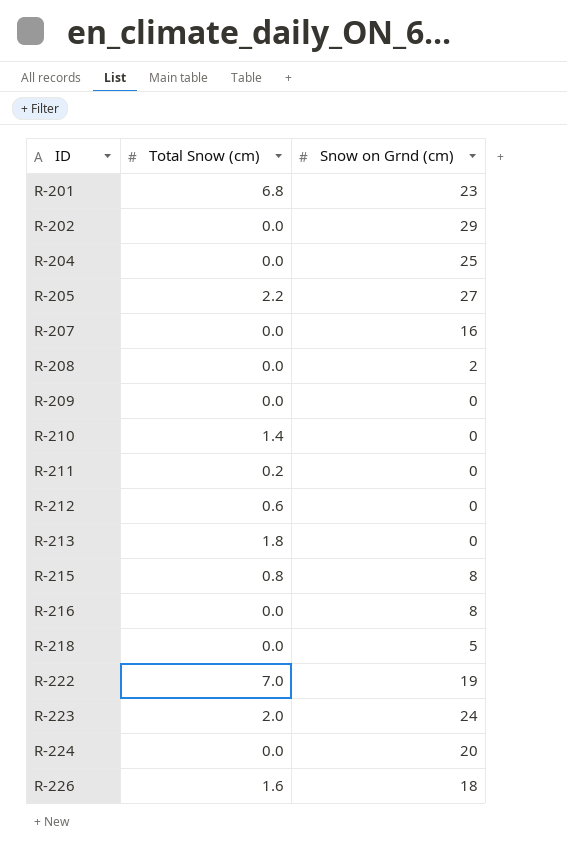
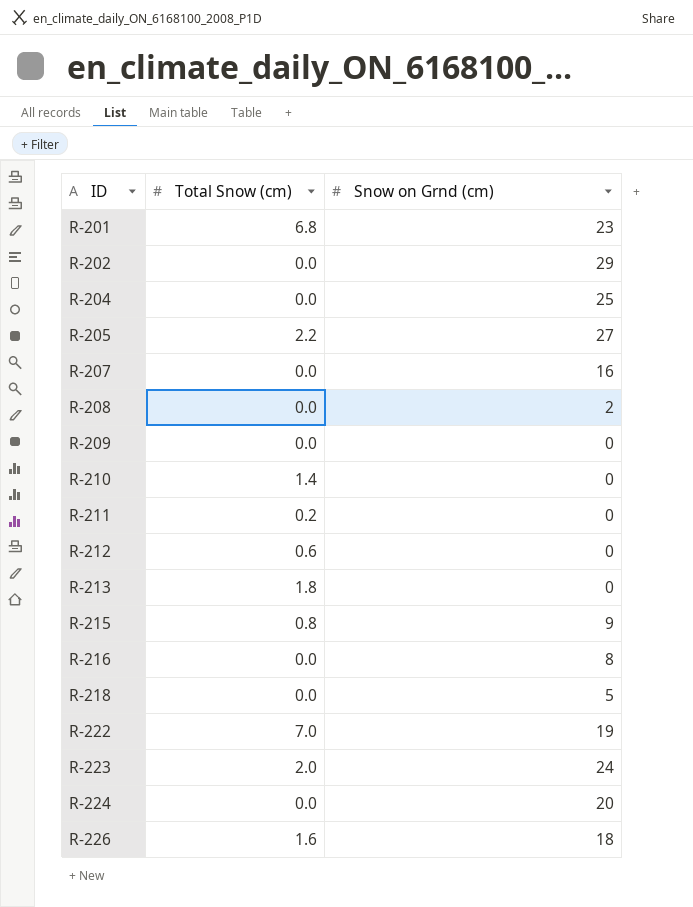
R-215 | Snow on Grnd (cm): 8 -> 9

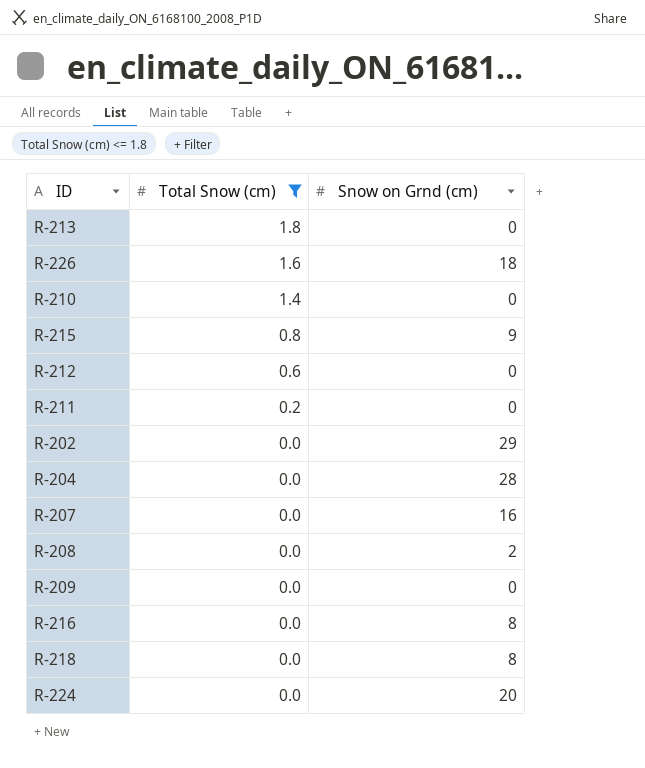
filter: none -> Total Snow (cm) <= 1.8
row order: ID ascending -> Total Snow (cm) descending
R-204 | Snow on Grnd (cm): 25 -> 28
R-218 | Snow on Grnd (cm): 5 -> 8

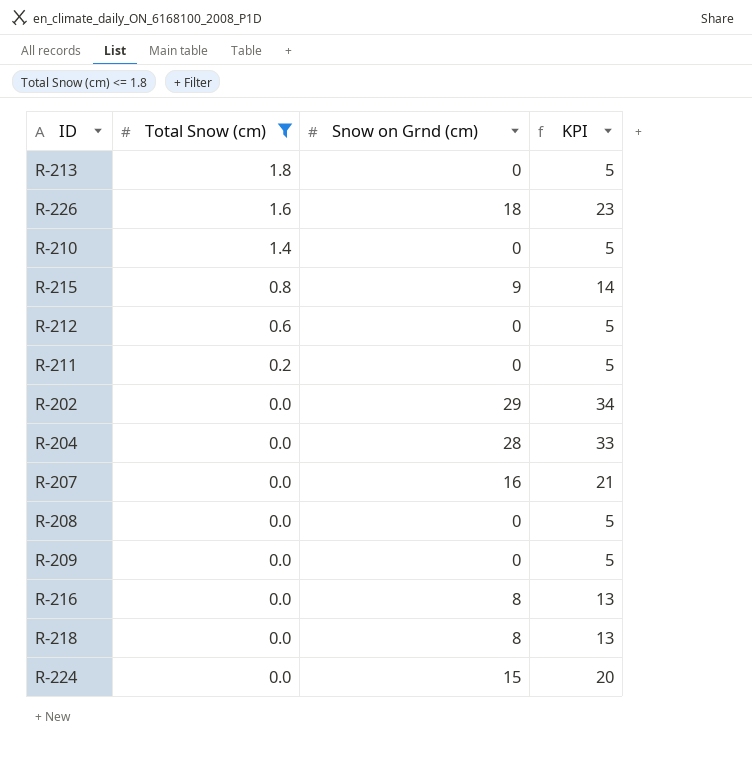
column KPI | formula: none -> [Snow on Grnd (cm)] + 5
R-208 | Snow on Grnd (cm): 2 -> 0
R-224 | Snow on Grnd (cm): 20 -> 15

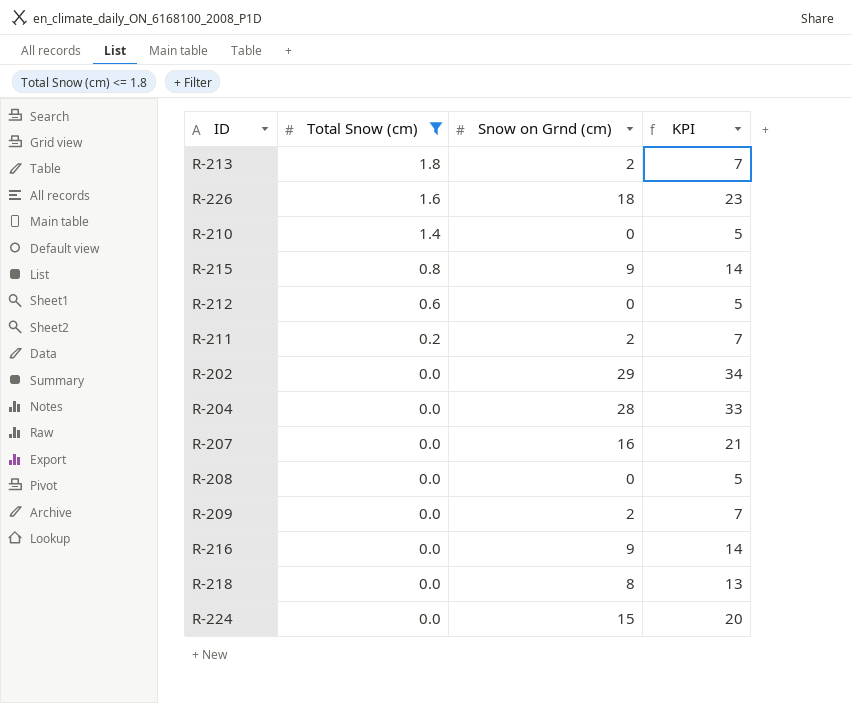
R-213 | Snow on Grnd (cm): 0 -> 2
R-213 | KPI: 5 -> 7
R-211 | Snow on Grnd (cm): 0 -> 2
R-211 | KPI: 5 -> 7
R-209 | Snow on Grnd (cm): 0 -> 2
R-209 | KPI: 5 -> 7
R-216 | Snow on Grnd (cm): 8 -> 9
R-216 | KPI: 13 -> 14

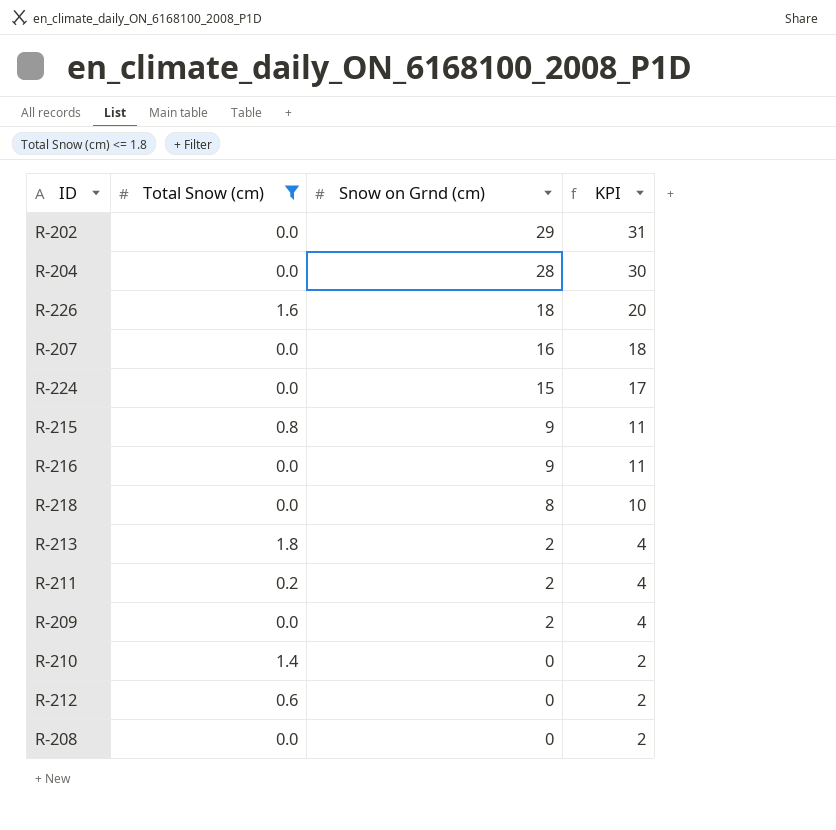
row order: Total Snow (cm) descending -> Snow on Grnd (cm) descending
column KPI | formula: [Snow on Grnd (cm)] + 5 -> [Snow on Grnd (cm)] + 2

